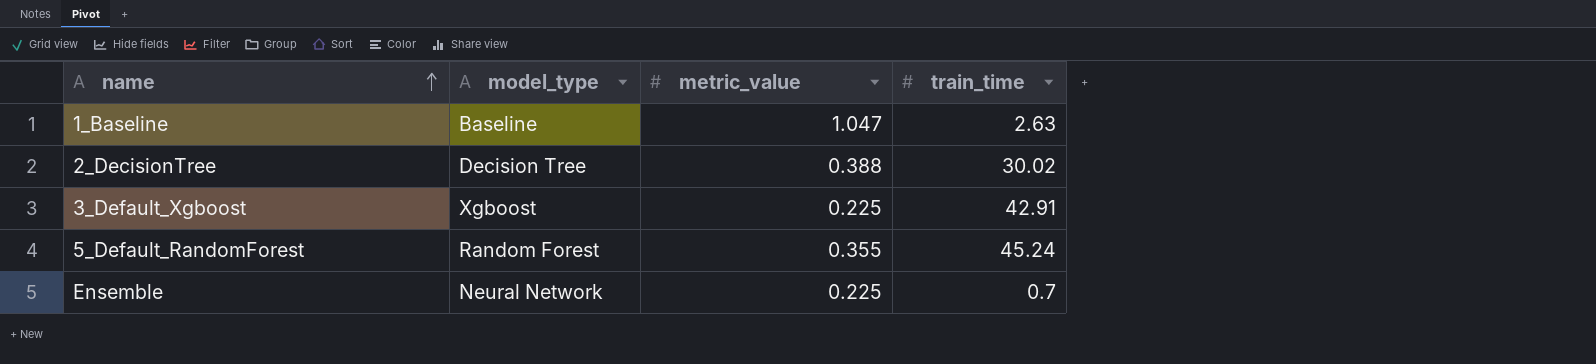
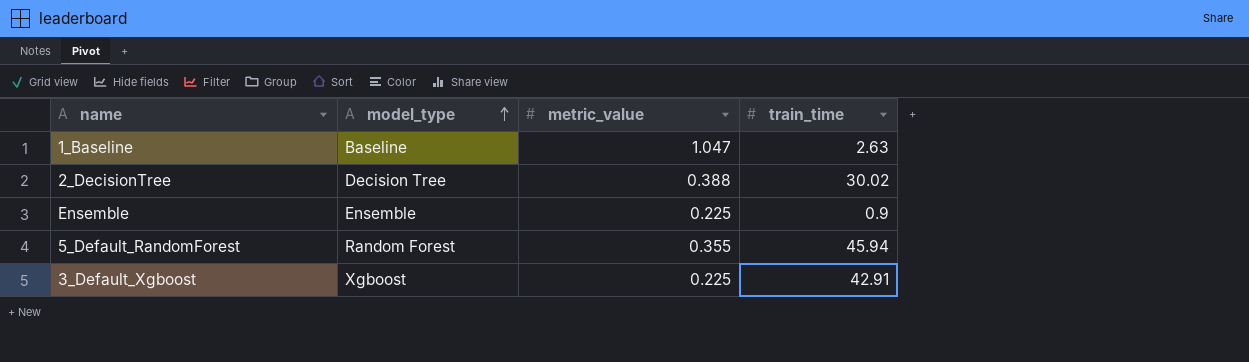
row order: name ascending -> model_type ascending
Ensemble | model_type: Neural Network -> Ensemble
Ensemble | train_time: 0.7 -> 0.9
5_Default_RandomForest | train_time: 45.24 -> 45.94

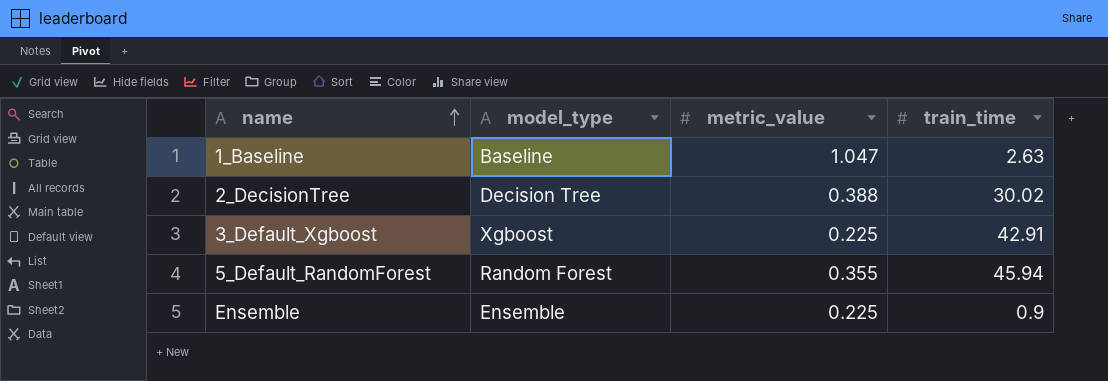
row order: model_type ascending -> name ascending

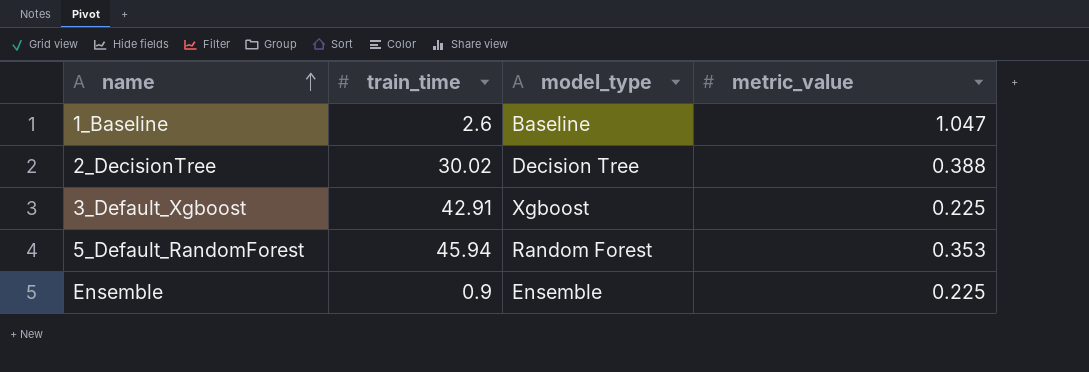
column train_time | position: 4 -> 2
1_Baseline | train_time: 2.63 -> 2.6
5_Default_RandomForest | metric_value: 0.355 -> 0.353

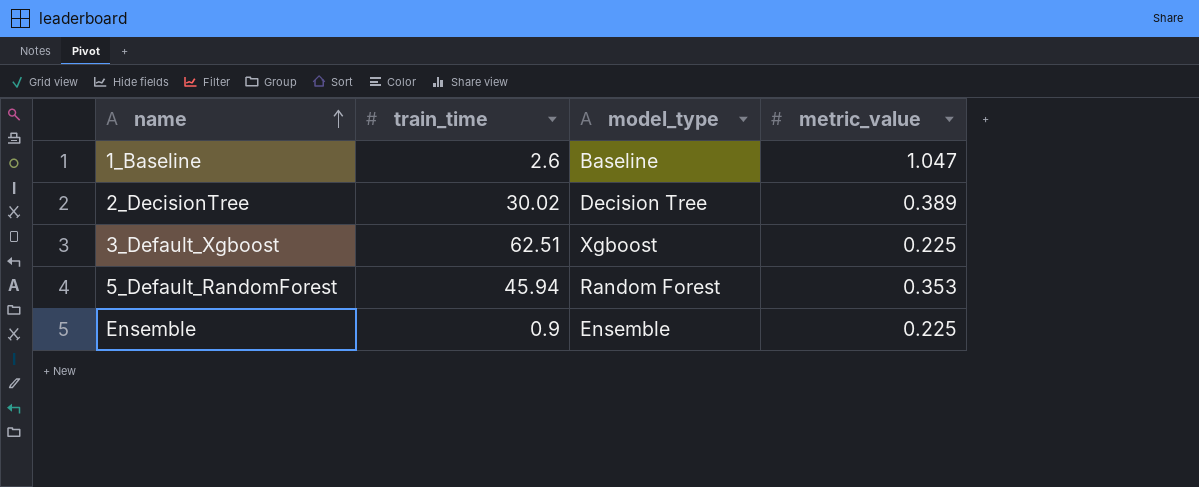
2_DecisionTree | metric_value: 0.388 -> 0.389
3_Default_Xgboost | train_time: 42.91 -> 62.51

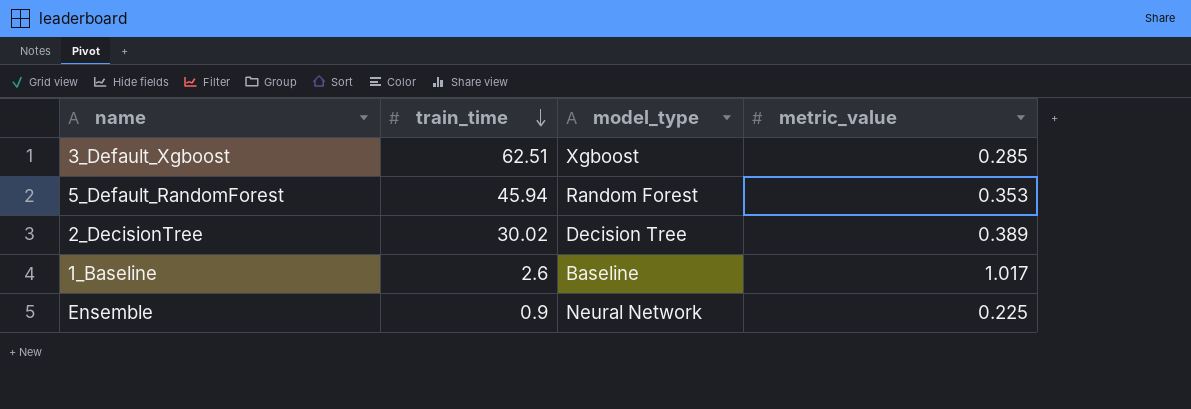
row order: name ascending -> train_time descending
3_Default_Xgboost | metric_value: 0.225 -> 0.285
1_Baseline | metric_value: 1.047 -> 1.017
Ensemble | model_type: Ensemble -> Neural Network

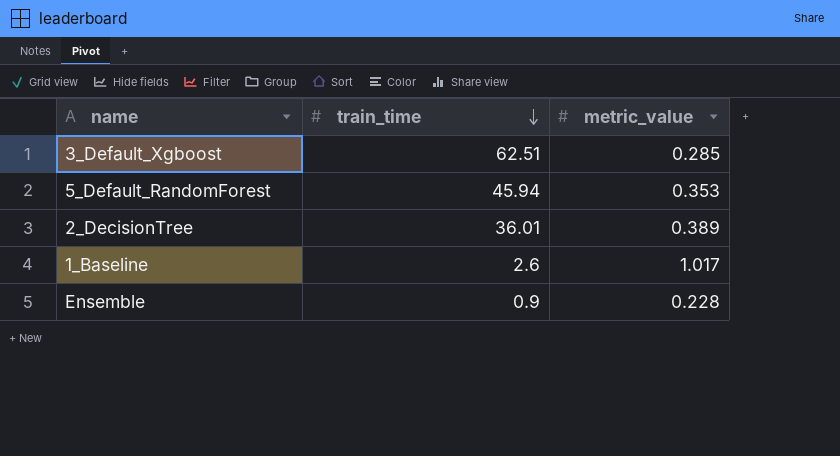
column model_type | position: 3 -> none
2_DecisionTree | train_time: 30.02 -> 36.01
Ensemble | metric_value: 0.225 -> 0.228

